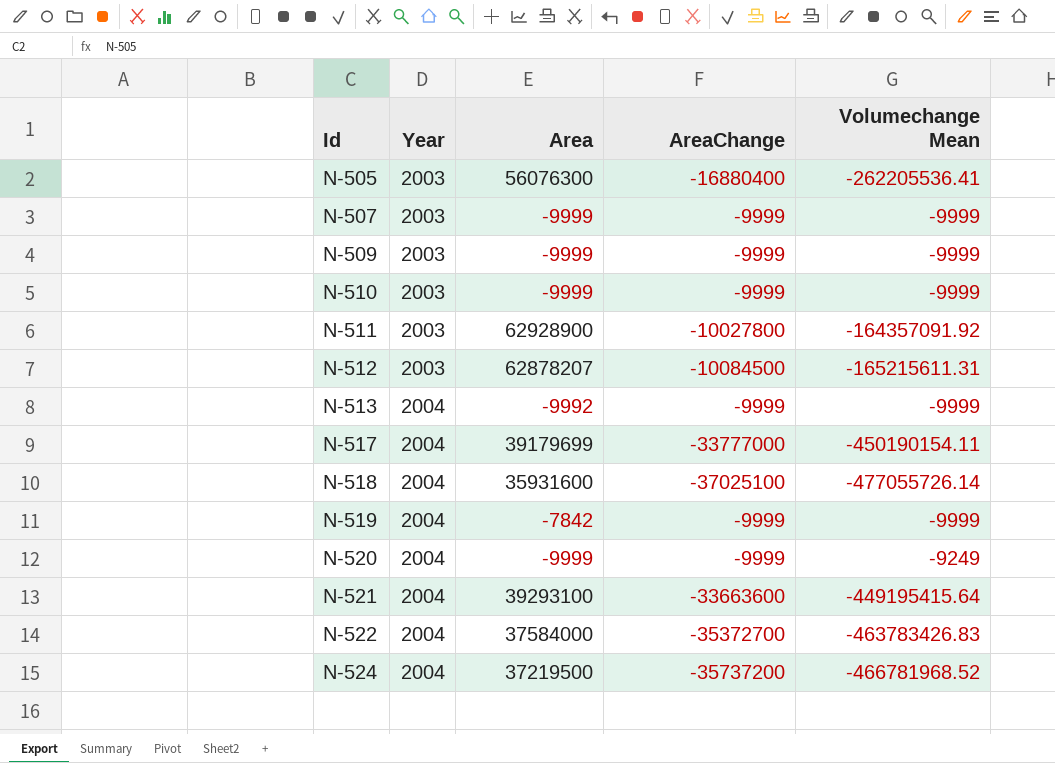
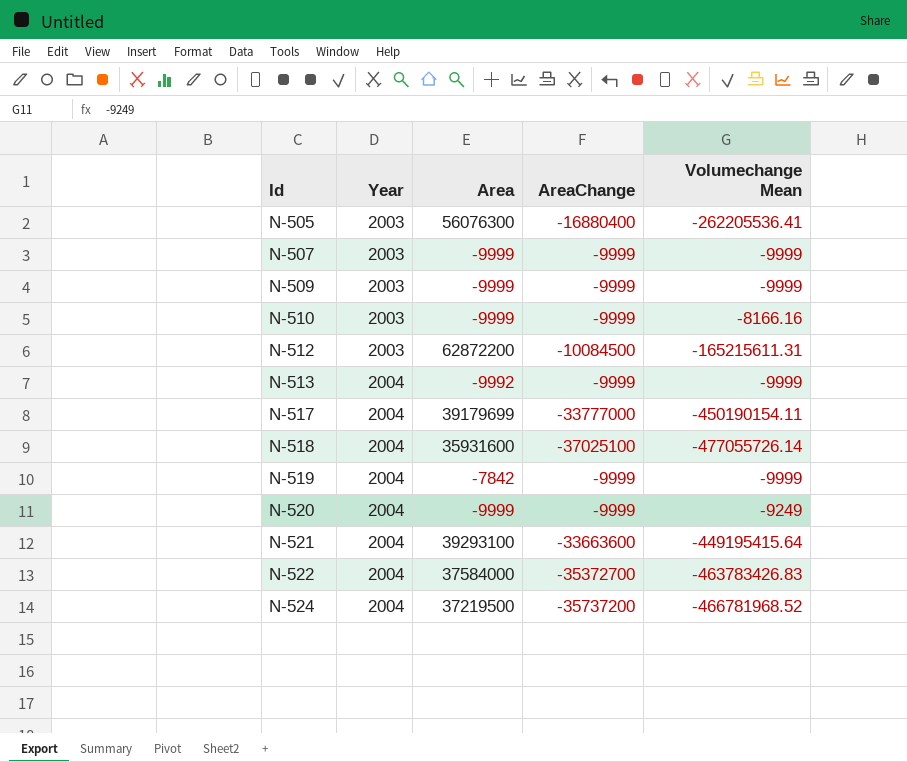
row N-511: 2003 | 62928900 | -10027800 | -164357091.92 -> none
N-510 | Volumechange Mean: -9999 -> -8166.16
N-512 | Area: 62878207 -> 62872200

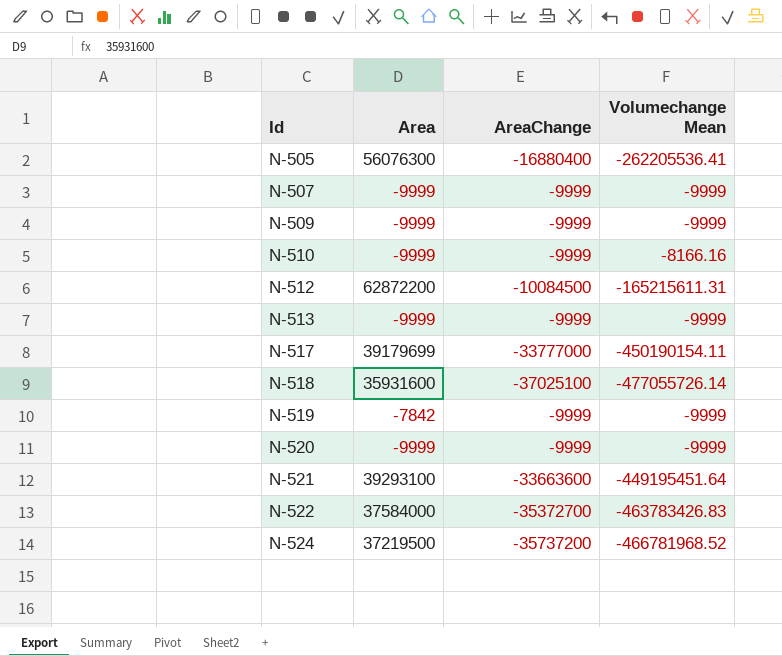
column Year | position: 2 -> none
N-513 | Area: -9992 -> -9999
N-520 | Volumechange Mean: -9249 -> -9999
N-521 | Volumechange Mean: -449195415.64 -> -449195451.64

